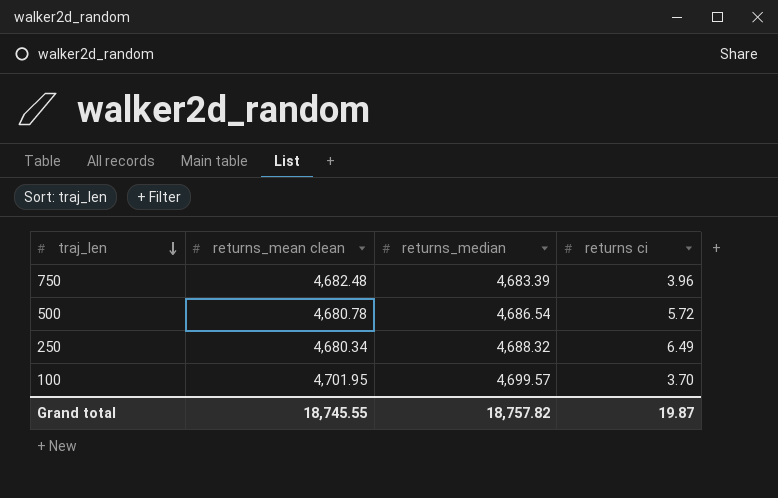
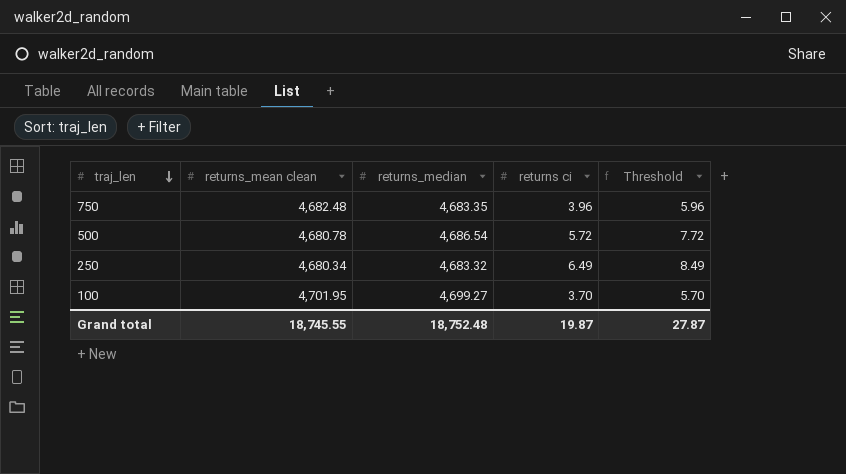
column Threshold | formula: none -> [returns ci] + 2
750 | returns_median: 4,683.39 -> 4,683.35
250 | returns_median: 4,688.32 -> 4,683.32
100 | returns_median: 4,699.57 -> 4,699.27
Grand total | returns_median: 18,757.82 -> 18,752.48

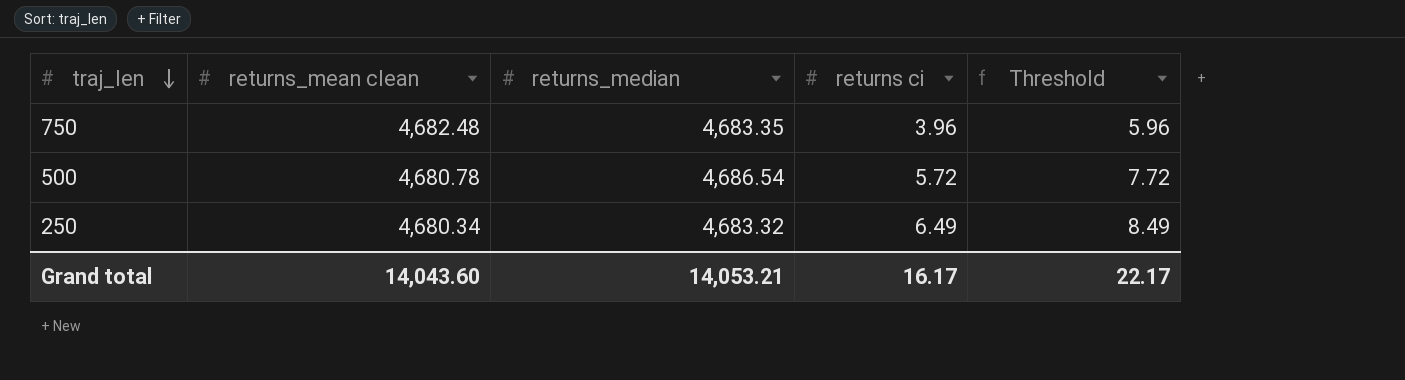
row 100: 4,701.95 | 4,699.27 | 3.70 | 5.70 -> none
Grand total | returns_mean clean: 18,745.55 -> 14,043.60
Grand total | returns_median: 18,752.48 -> 14,053.21
Grand total | returns ci: 19.87 -> 16.17
Grand total | Threshold: 27.87 -> 22.17

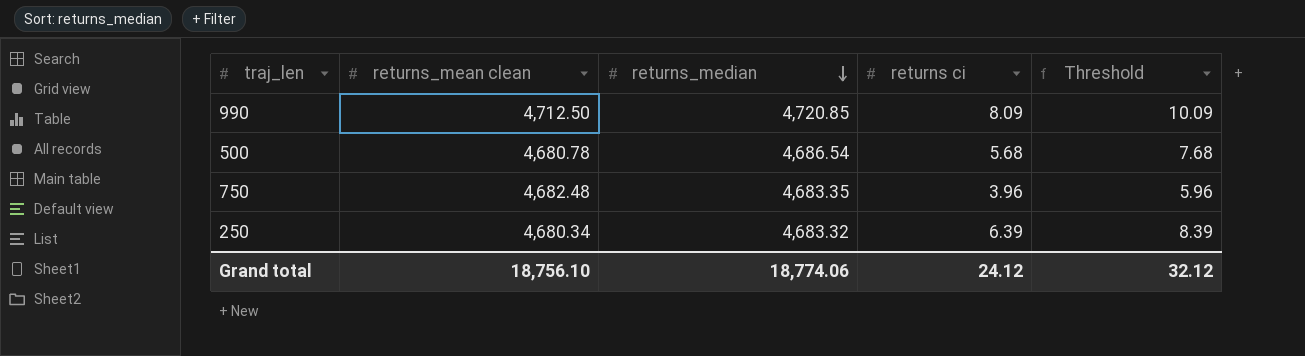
row order: traj_len descending -> returns_median descending
row 990: none -> 4,712.50 | 4,720.85 | 8.09 | 10.09
500 | returns ci: 5.72 -> 5.68
500 | Threshold: 7.72 -> 7.68
250 | returns ci: 6.49 -> 6.39
250 | Threshold: 8.49 -> 8.39
Grand total | returns_mean clean: 14,043.60 -> 18,756.10
Grand total | returns_median: 14,053.21 -> 18,774.06
Grand total | returns ci: 16.17 -> 24.12
Grand total | Threshold: 22.17 -> 32.12

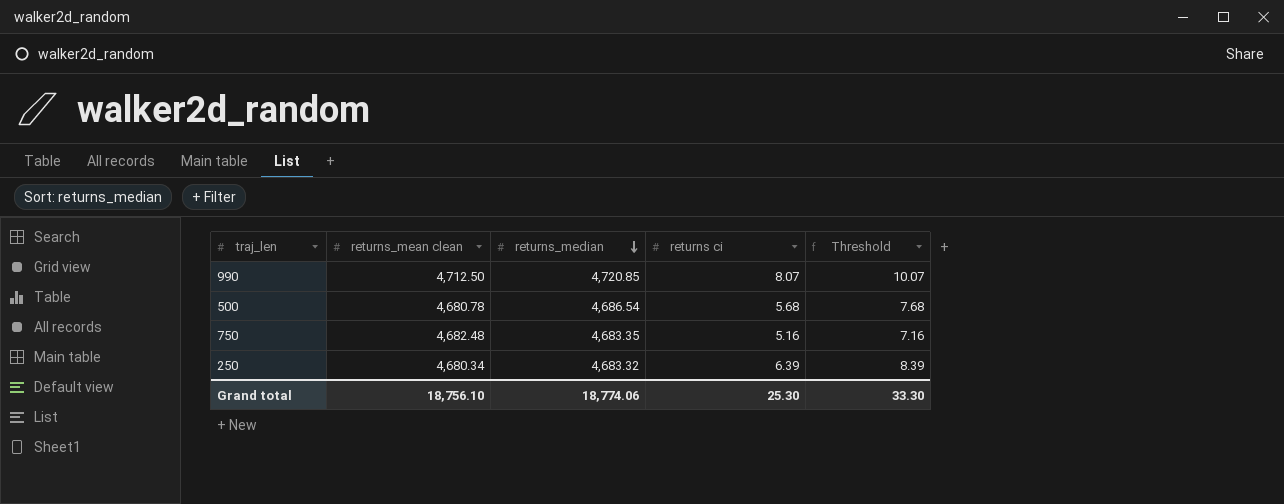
990 | returns ci: 8.09 -> 8.07
990 | Threshold: 10.09 -> 10.07
750 | returns ci: 3.96 -> 5.16
750 | Threshold: 5.96 -> 7.16
Grand total | returns ci: 24.12 -> 25.30
Grand total | Threshold: 32.12 -> 33.30

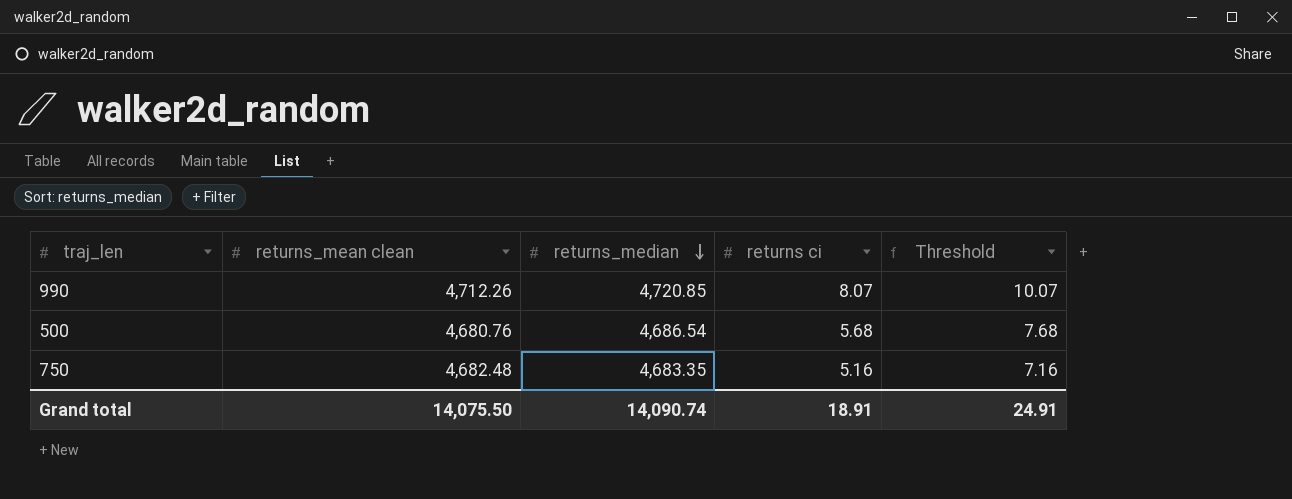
row 250: 4,680.34 | 4,683.32 | 6.39 | 8.39 -> none
990 | returns_mean clean: 4,712.50 -> 4,712.26
500 | returns_mean clean: 4,680.78 -> 4,680.76
Grand total | returns_mean clean: 18,756.10 -> 14,075.50
Grand total | returns_median: 18,774.06 -> 14,090.74
Grand total | returns ci: 25.30 -> 18.91
Grand total | Threshold: 33.30 -> 24.91

